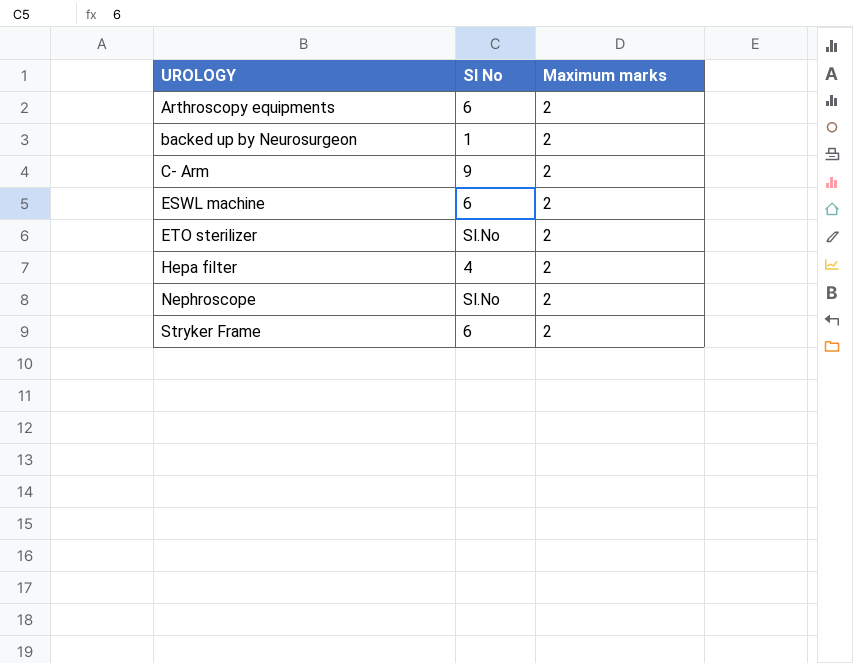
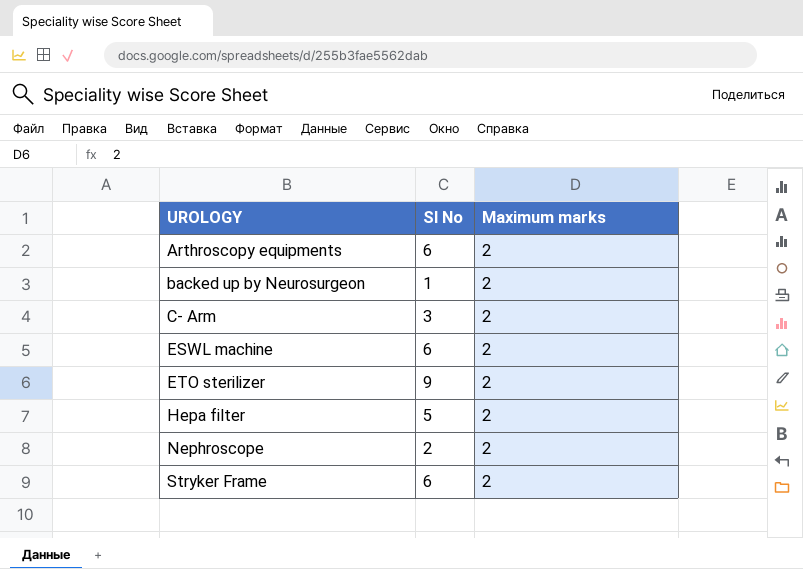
C- Arm | Sl No: 9 -> 3
ETO sterilizer | Sl No: Sl.No -> 9
Hepa filter | Sl No: 4 -> 5
Nephroscope | Sl No: Sl.No -> 2

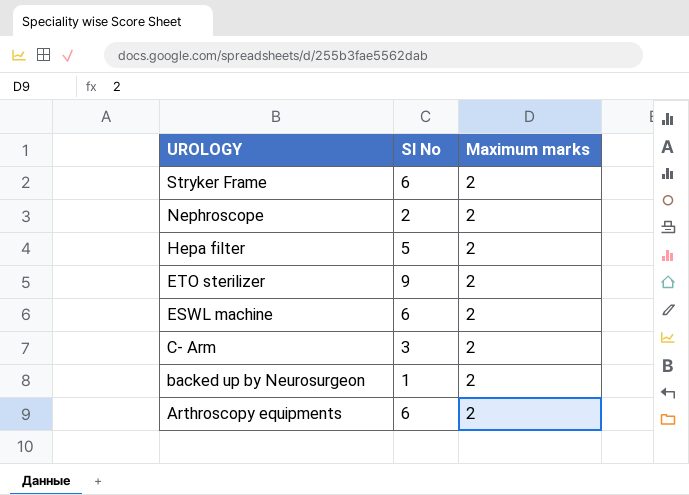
row order: UROLOGY ascending -> UROLOGY descending

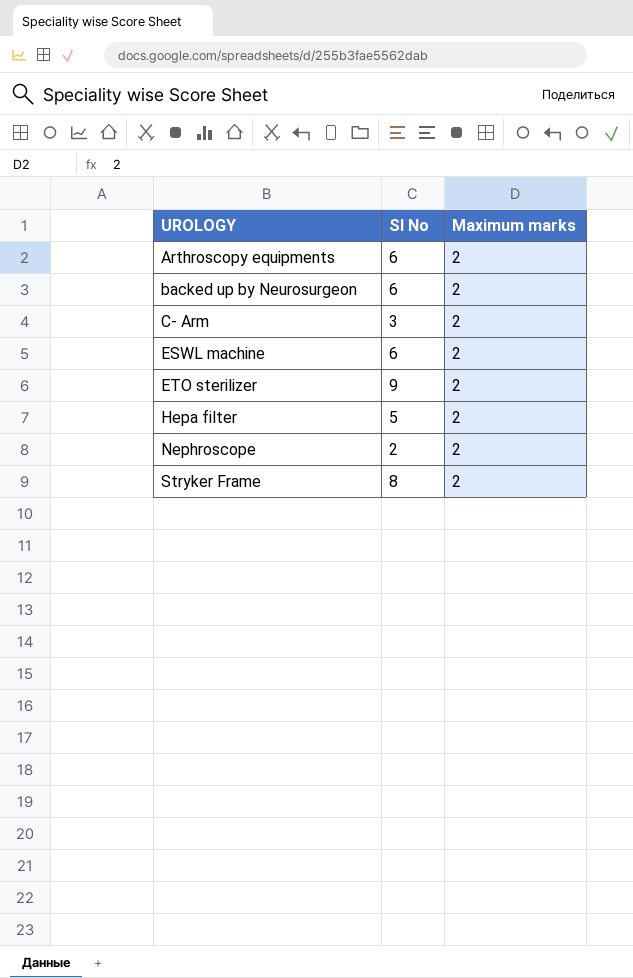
row order: UROLOGY descending -> UROLOGY ascending
backed up by Neurosurgeon | Sl No: 1 -> 6
Stryker Frame | Sl No: 6 -> 8

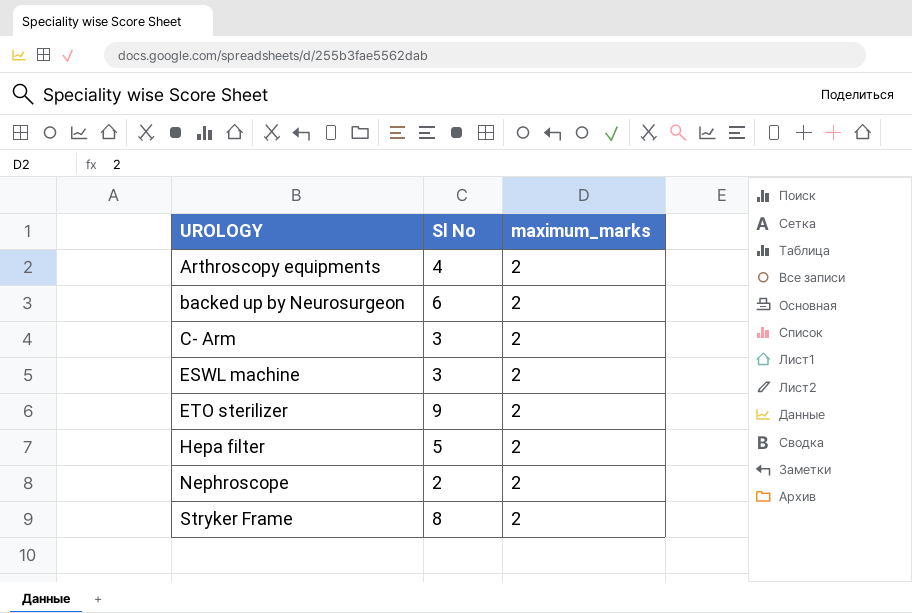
column name: Maximum marks -> maximum_marks
Arthroscopy equipments | Sl No: 6 -> 4
ESWL machine | Sl No: 6 -> 3

